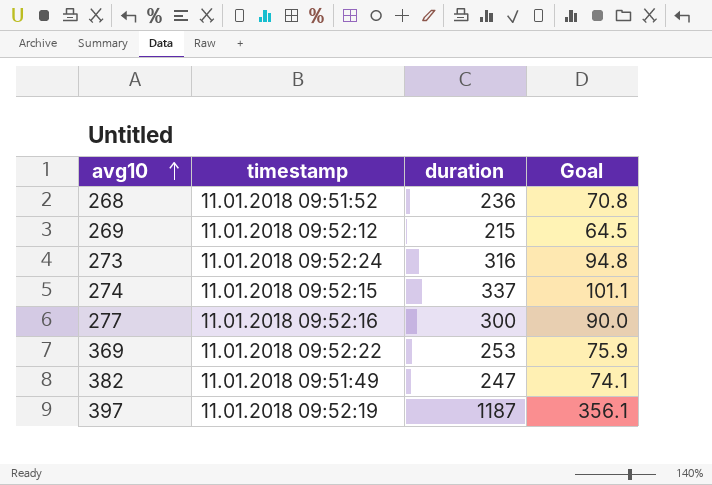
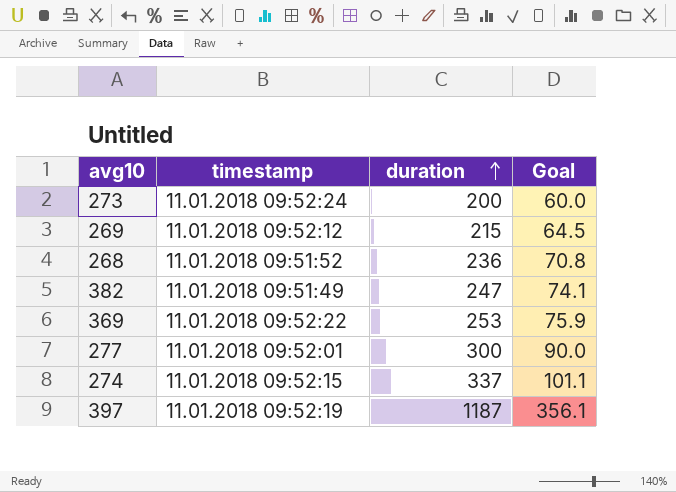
row order: avg10 ascending -> duration ascending
273 | duration: 316 -> 200
273 | Goal: 94.8 -> 60.0
277 | timestamp: 11.01.2018 09:52:16 -> 11.01.2018 09:52:01

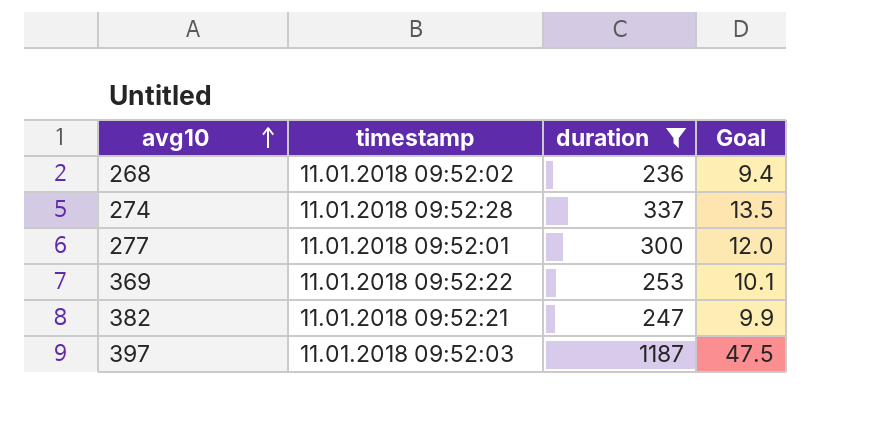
filter: none -> duration >= 236
row order: duration ascending -> avg10 ascending
column Goal | formula: [duration] * 0.3 -> [duration] * 0.04
268 | timestamp: 11.01.2018 09:51:52 -> 11.01.2018 09:52:02
274 | timestamp: 11.01.2018 09:52:15 -> 11.01.2018 09:52:28
382 | timestamp: 11.01.2018 09:51:49 -> 11.01.2018 09:52:21
397 | timestamp: 11.01.2018 09:52:19 -> 11.01.2018 09:52:03

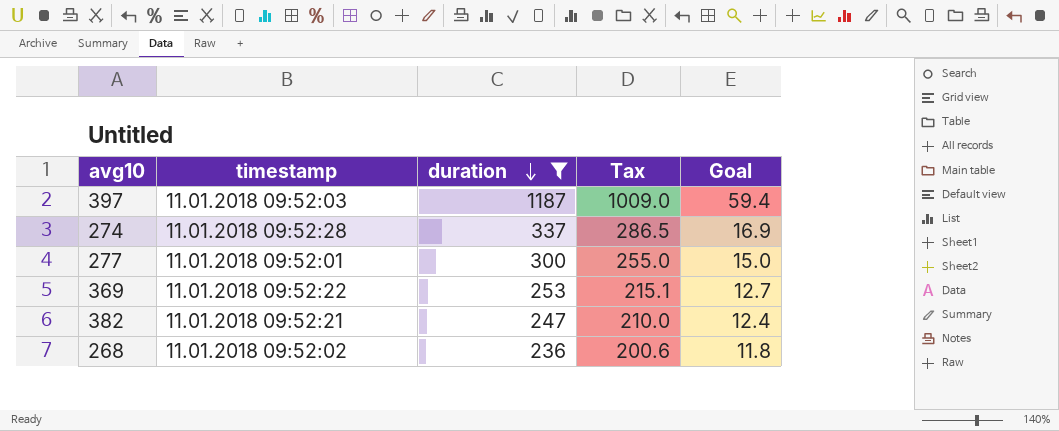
row order: avg10 ascending -> duration descending
column Tax | formula: none -> [duration] * 0.85
column Goal | formula: [duration] * 0.04 -> [duration] * 0.05

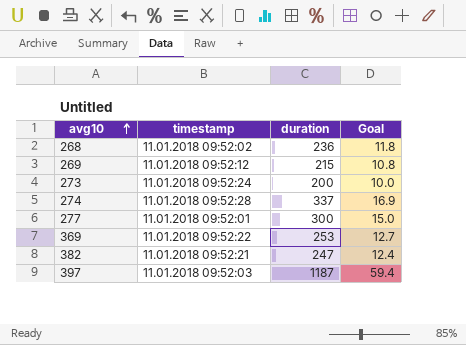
filter: duration >= 236 -> none
row order: duration descending -> avg10 ascending
column Tax | formula: [duration] * 0.85 -> none

